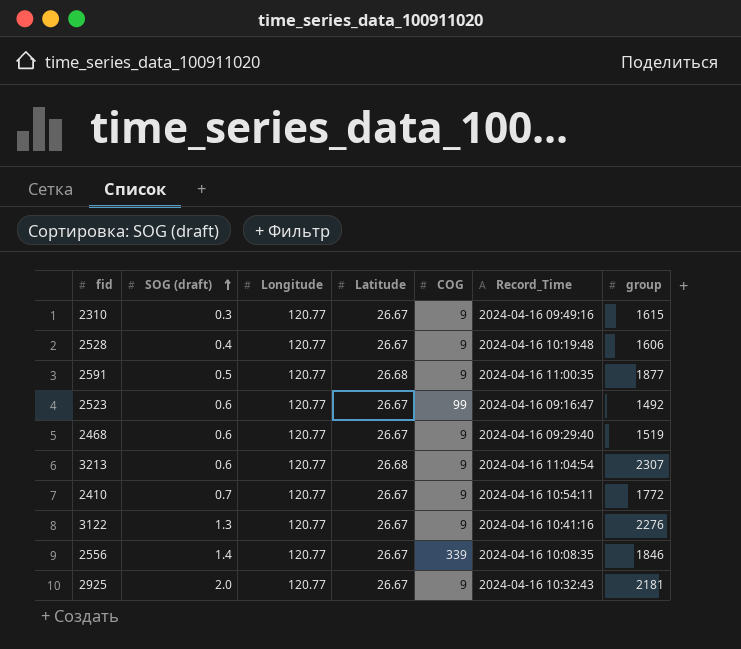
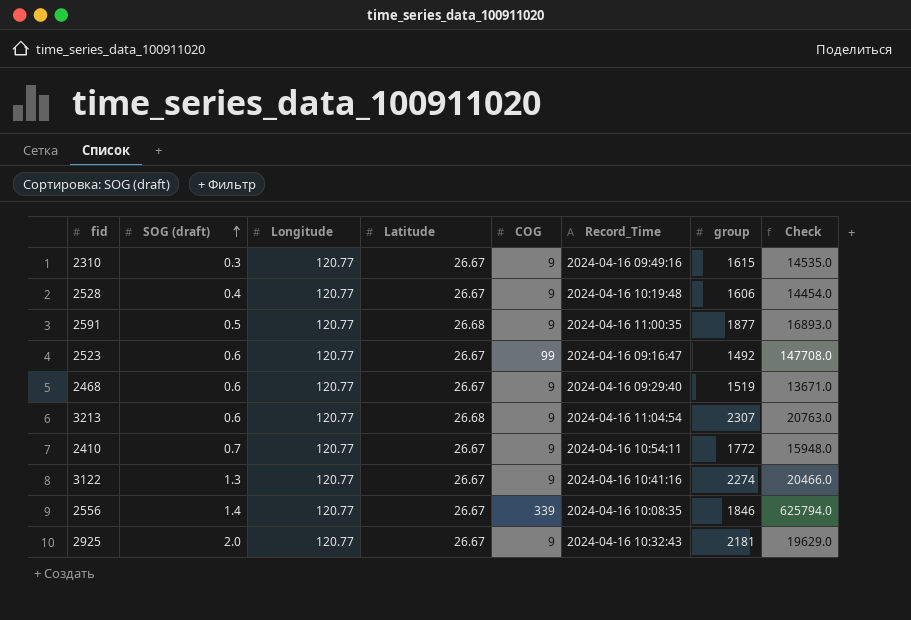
column Check | formula: none -> [COG] * [group]
3122 | group: 2276 -> 2274

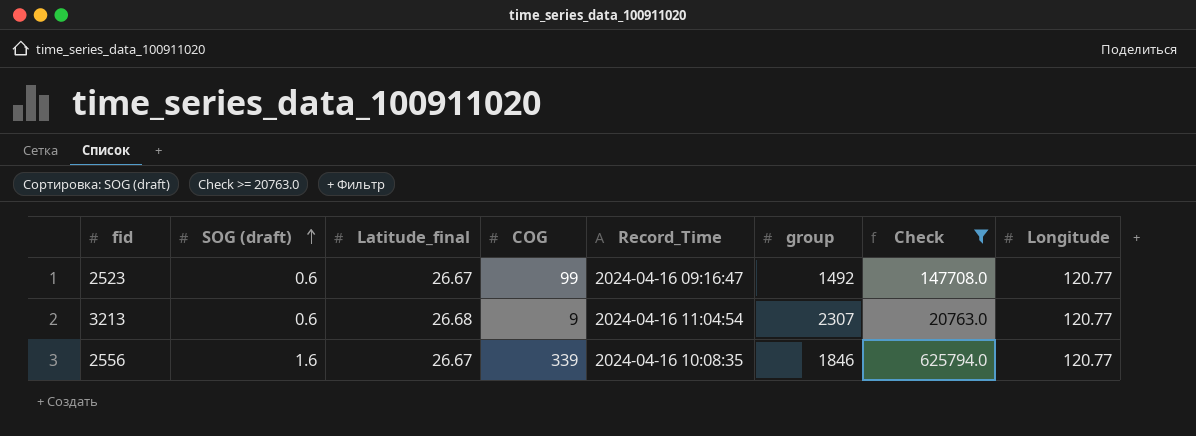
filter: none -> Check >= 20763.0
column name: Latitude -> Latitude_final
column Longitude | position: 3 -> 8
2556 | SOG (draft): 1.4 -> 1.6

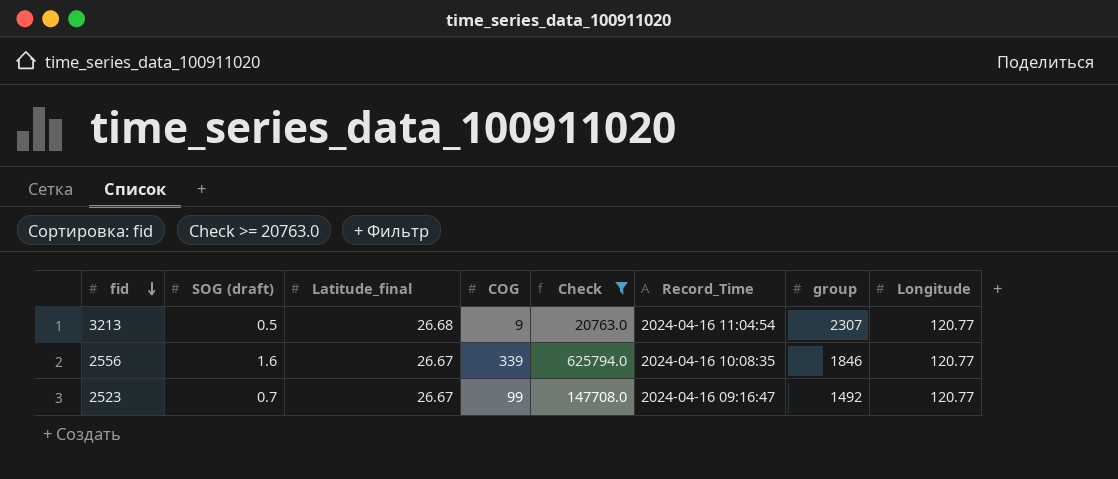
row order: SOG (draft) ascending -> fid descending
column Check | position: 7 -> 5
3213 | SOG (draft): 0.6 -> 0.5
2523 | SOG (draft): 0.6 -> 0.7

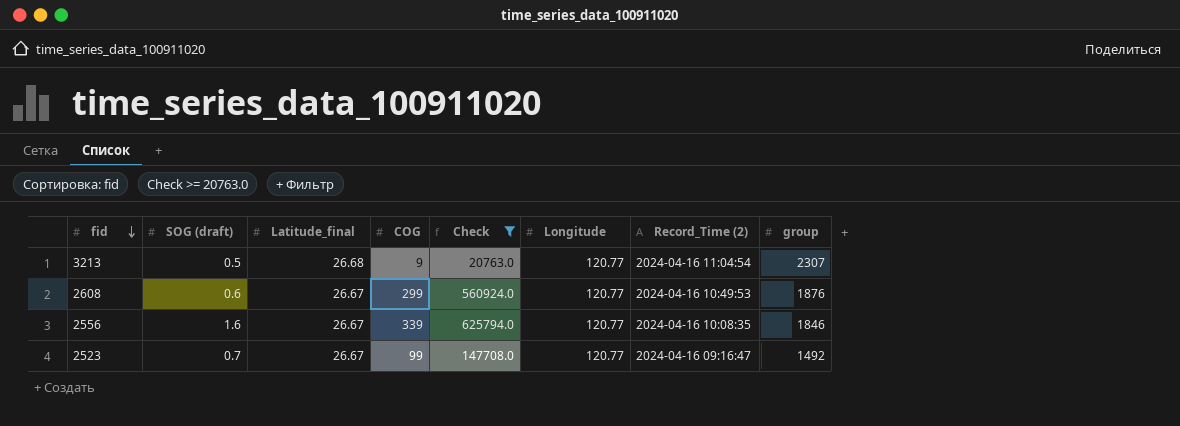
column Longitude | position: 8 -> 6
column name: Record_Time -> Record_Time (2)
row 2608: none -> 0.6 | 26.67 | 299 | 560924.0 | 120.77 | 2024-04-16 10:49:53 | 1876

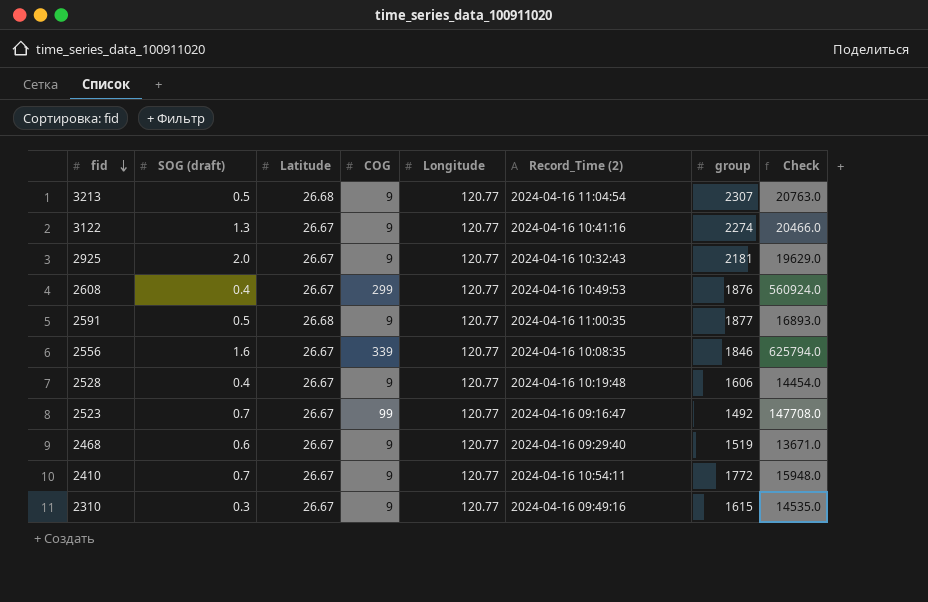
filter: Check >= 20763.0 -> none
column name: Latitude_final -> Latitude
column Check | position: 5 -> 8
2608 | SOG (draft): 0.6 -> 0.4

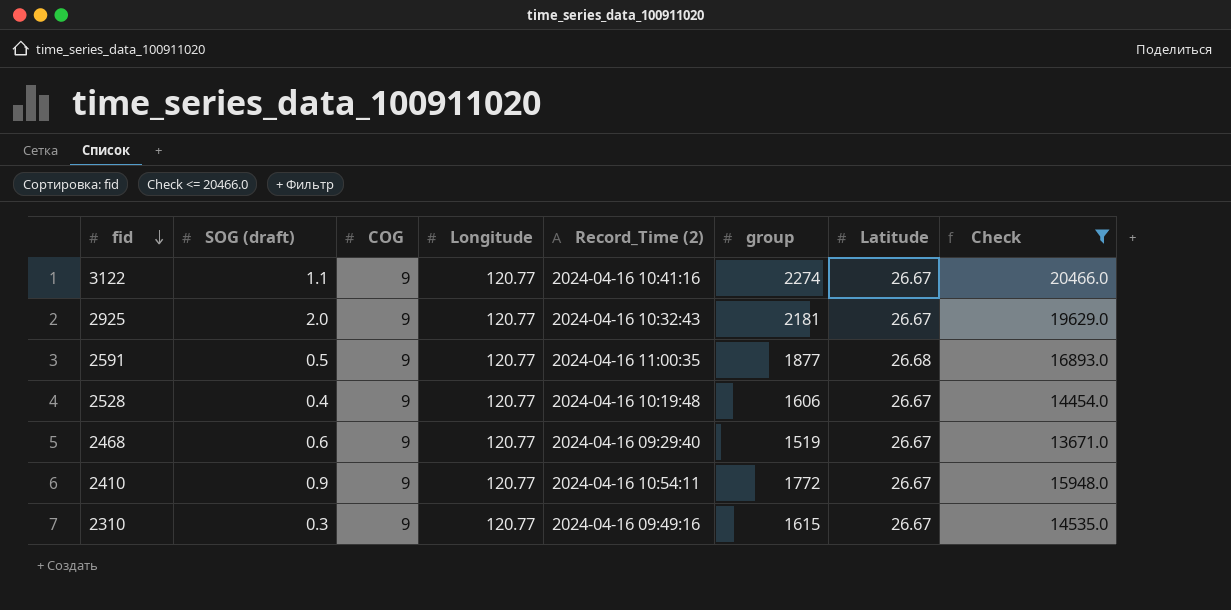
filter: none -> Check <= 20466.0
column Latitude | position: 3 -> 7
3122 | SOG (draft): 1.3 -> 1.1
2410 | SOG (draft): 0.7 -> 0.9

